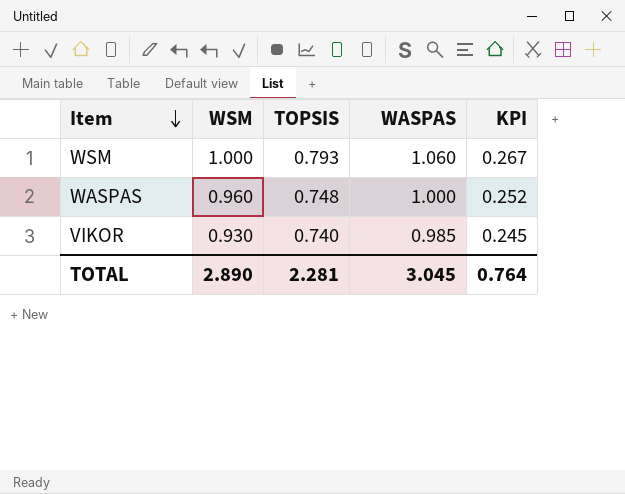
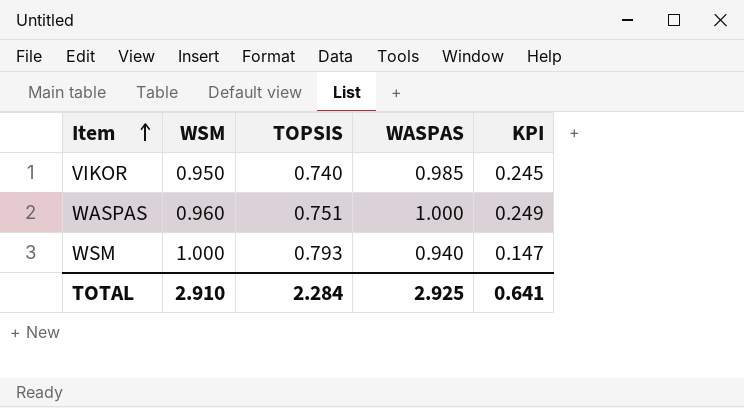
row order: Item descending -> Item ascending
VIKOR | WSM: 0.930 -> 0.950
WASPAS | TOPSIS: 0.748 -> 0.751
WASPAS | KPI: 0.252 -> 0.249
WSM | WASPAS: 1.060 -> 0.940
WSM | KPI: 0.267 -> 0.147
TOTAL | WSM: 2.890 -> 2.910
TOTAL | TOPSIS: 2.281 -> 2.284
TOTAL | WASPAS: 3.045 -> 2.925
TOTAL | KPI: 0.764 -> 0.641

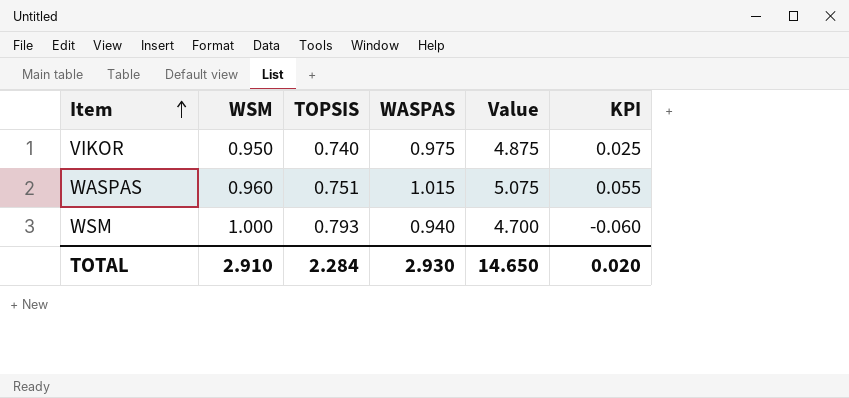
column Value | formula: none -> [WASPAS] * 5
column KPI | formula: [WASPAS] - [TOPSIS] -> [WASPAS] - [WSM]
VIKOR | WASPAS: 0.985 -> 0.975
WASPAS | WASPAS: 1.000 -> 1.015
TOTAL | WASPAS: 2.925 -> 2.930
TOTAL | KPI: 0.641 -> 0.020

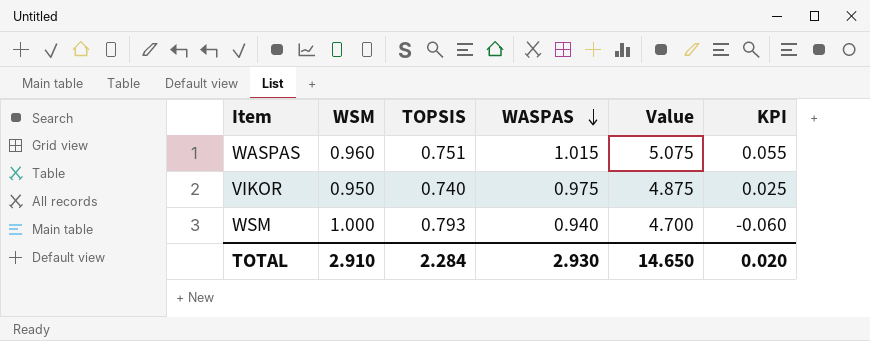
row order: Item ascending -> WASPAS descending

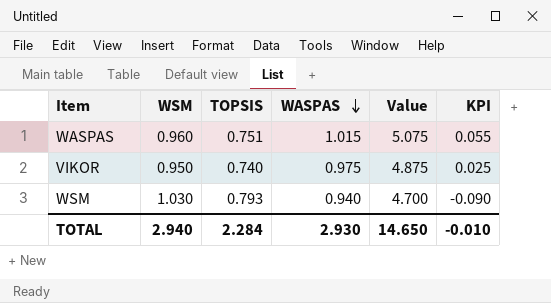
WSM | WSM: 1.000 -> 1.030
WSM | KPI: -0.060 -> -0.090
TOTAL | WSM: 2.910 -> 2.940
TOTAL | KPI: 0.020 -> -0.010

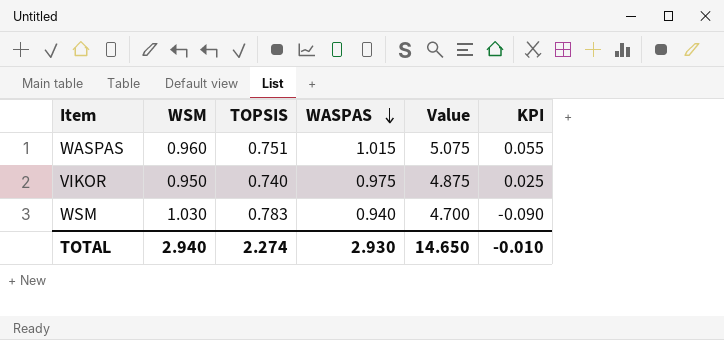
WSM | TOPSIS: 0.793 -> 0.783
TOTAL | TOPSIS: 2.284 -> 2.274

